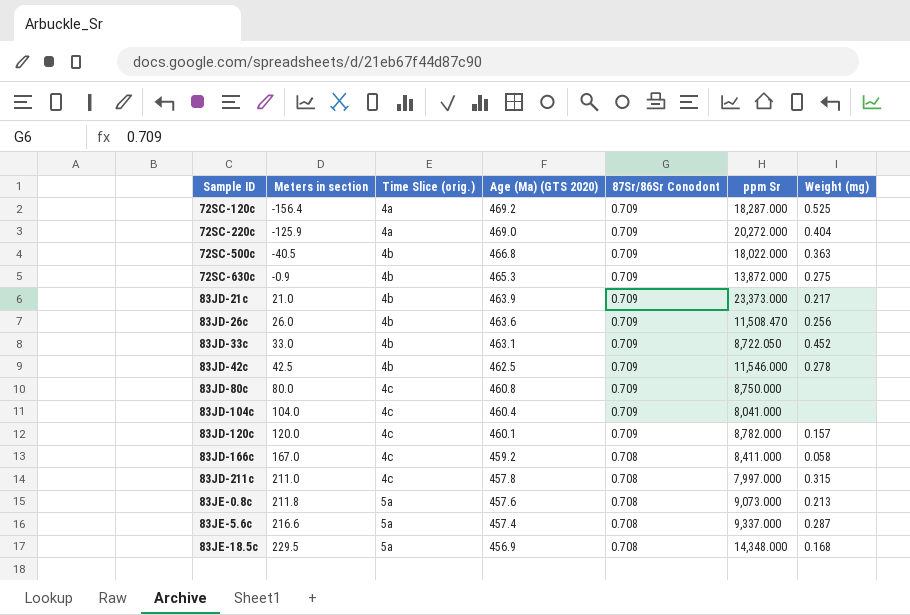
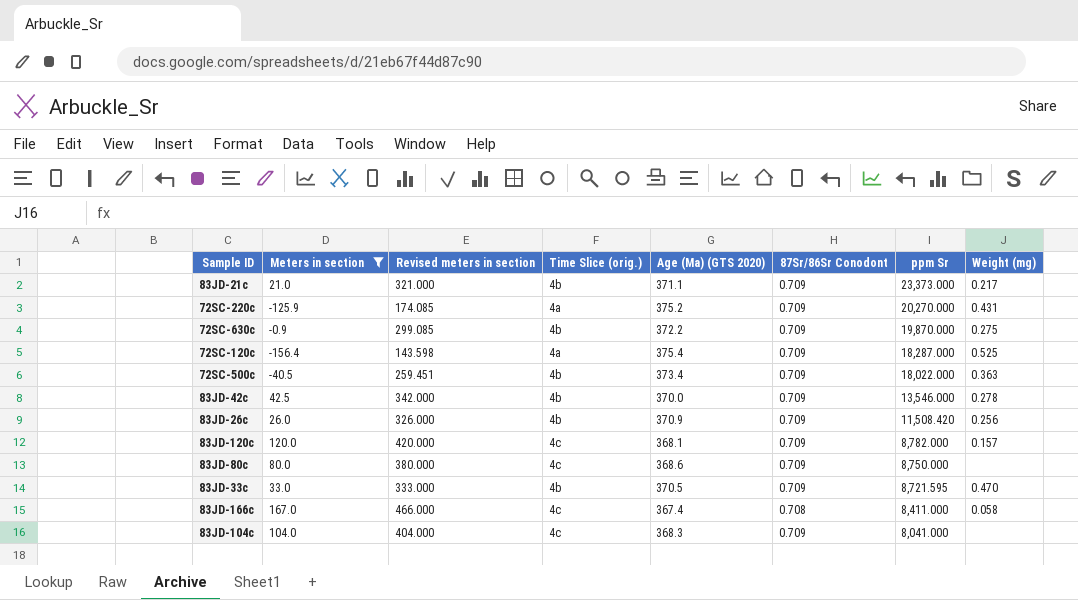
filter: none -> Meters in section <= 167.0
row order: Sample ID ascending -> ppm Sr descending
column Revised meters in section | position: none -> 3
83JD-21c | Age (Ma) (GTS 2020): 463.9 -> 371.1
72SC-220c | Age (Ma) (GTS 2020): 469.0 -> 375.2
72SC-220c | ppm Sr: 20,272.000 -> 20,270.000
72SC-220c | Weight (mg): 0.404 -> 0.431
72SC-630c | Age (Ma) (GTS 2020): 465.3 -> 372.2
72SC-630c | ppm Sr: 13,872.000 -> 19,870.000
72SC-120c | Age (Ma) (GTS 2020): 469.2 -> 375.4
72SC-500c | Age (Ma) (GTS 2020): 466.8 -> 373.4
83JD-42c | Age (Ma) (GTS 2020): 462.5 -> 370.0
83JD-42c | ppm Sr: 11,546.000 -> 13,546.000
83JD-26c | Age (Ma) (GTS 2020): 463.6 -> 370.9
83JD-26c | ppm Sr: 11,508.470 -> 11,508.420
83JD-120c | Age (Ma) (GTS 2020): 460.1 -> 368.1
83JD-80c | Age (Ma) (GTS 2020): 460.8 -> 368.6
83JD-33c | Age (Ma) (GTS 2020): 463.1 -> 370.5
83JD-33c | ppm Sr: 8,722.050 -> 8,721.595
83JD-33c | Weight (mg): 0.452 -> 0.470
83JD-166c | Age (Ma) (GTS 2020): 459.2 -> 367.4
83JD-104c | Age (Ma) (GTS 2020): 460.4 -> 368.3

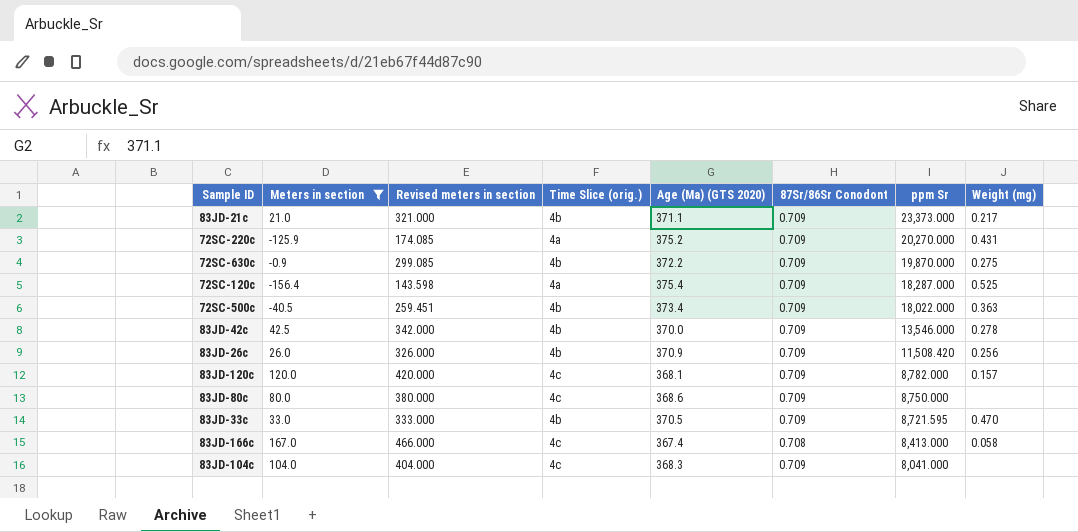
83JD-166c | ppm Sr: 8,411.000 -> 8,413.000

